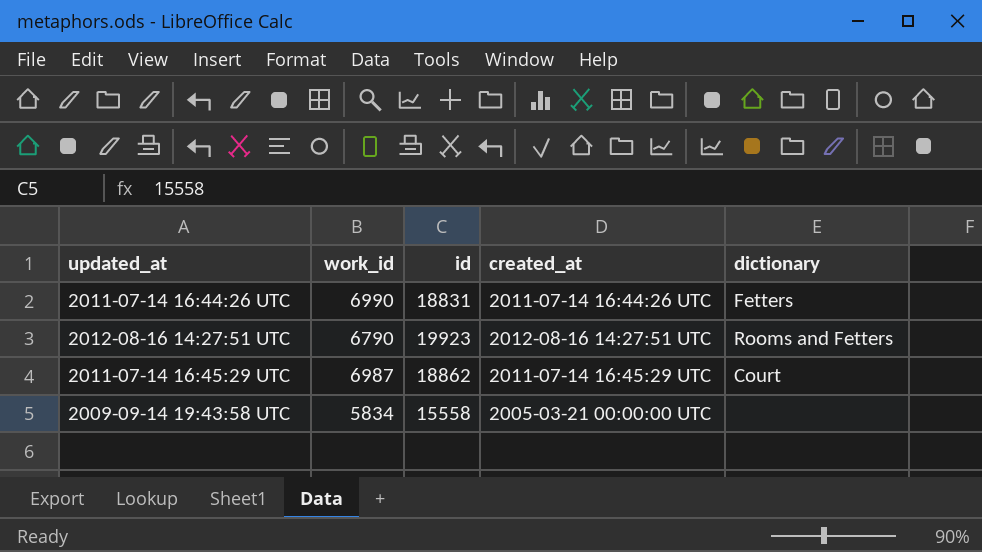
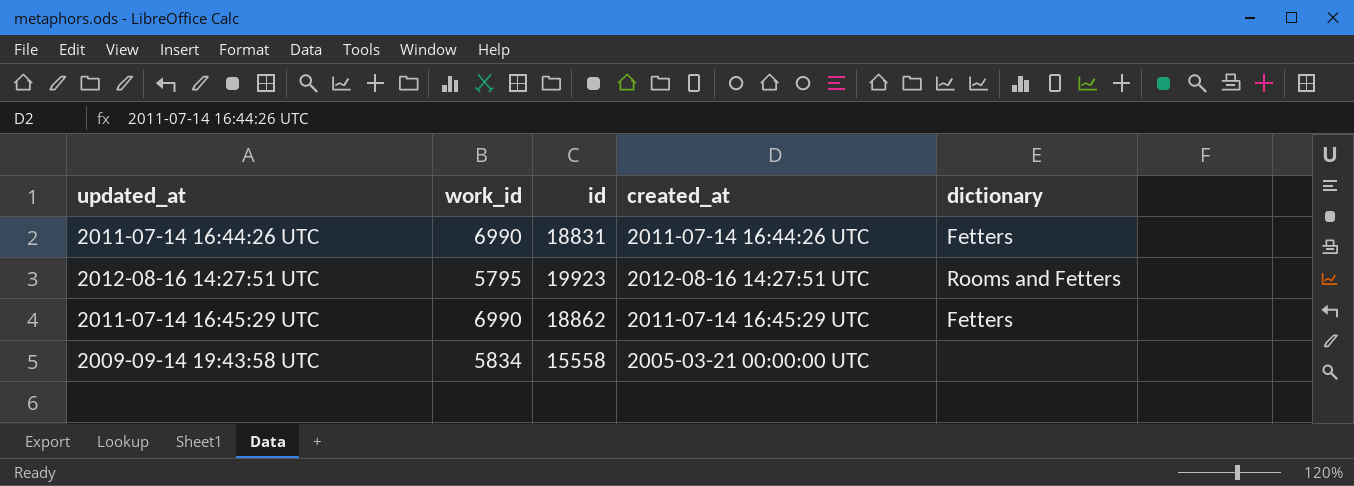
2012-08-16 14:27:51 UTC | work_id: 6790 -> 5795
2011-07-14 16:45:29 UTC | work_id: 6987 -> 6990
2011-07-14 16:45:29 UTC | dictionary: Court -> Fetters

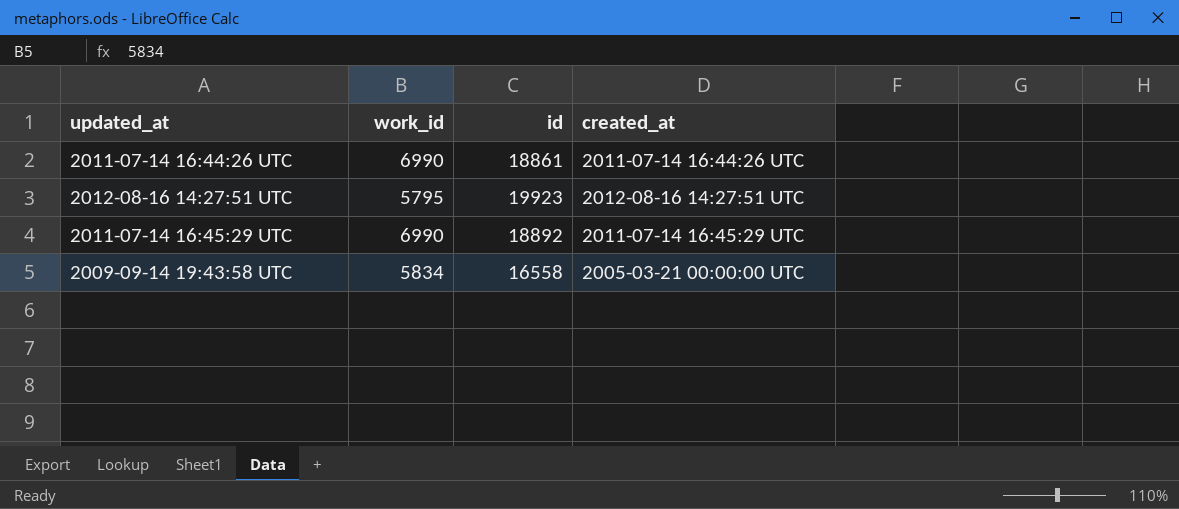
column dictionary | position: 5 -> none
2011-07-14 16:44:26 UTC | id: 18831 -> 18861
2011-07-14 16:45:29 UTC | id: 18862 -> 18892
2009-09-14 19:43:58 UTC | id: 15558 -> 16558

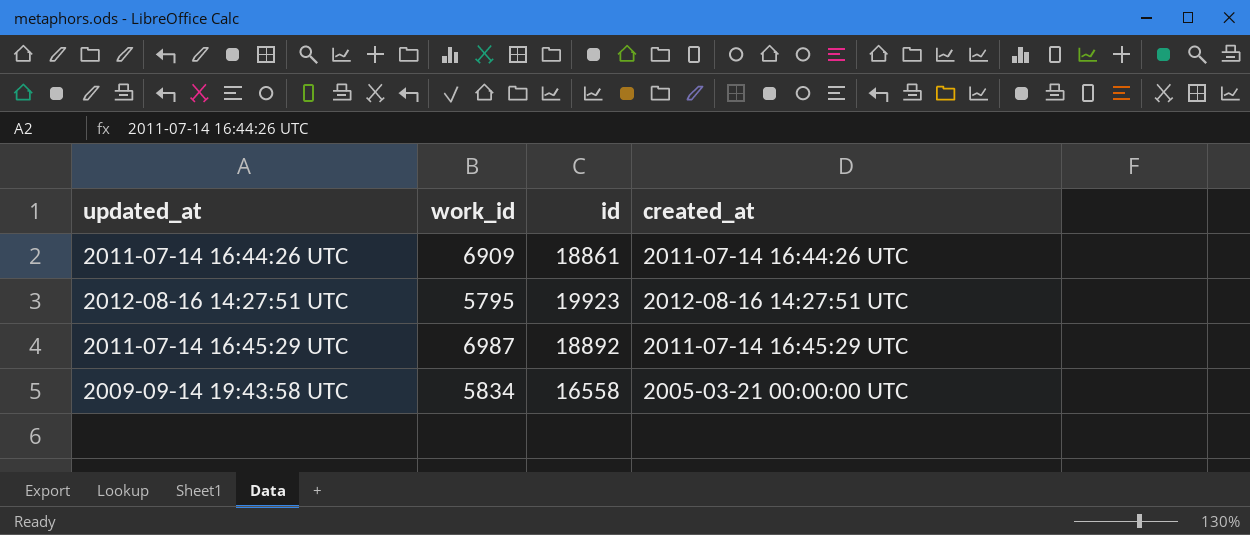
2011-07-14 16:44:26 UTC | work_id: 6990 -> 6909
2011-07-14 16:45:29 UTC | work_id: 6990 -> 6987

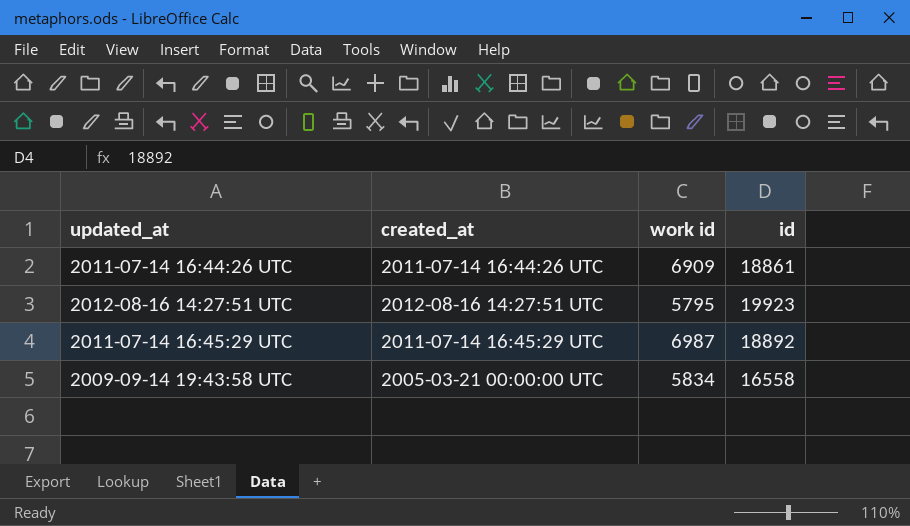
column created_at | position: 4 -> 2
column name: work_id -> work id

